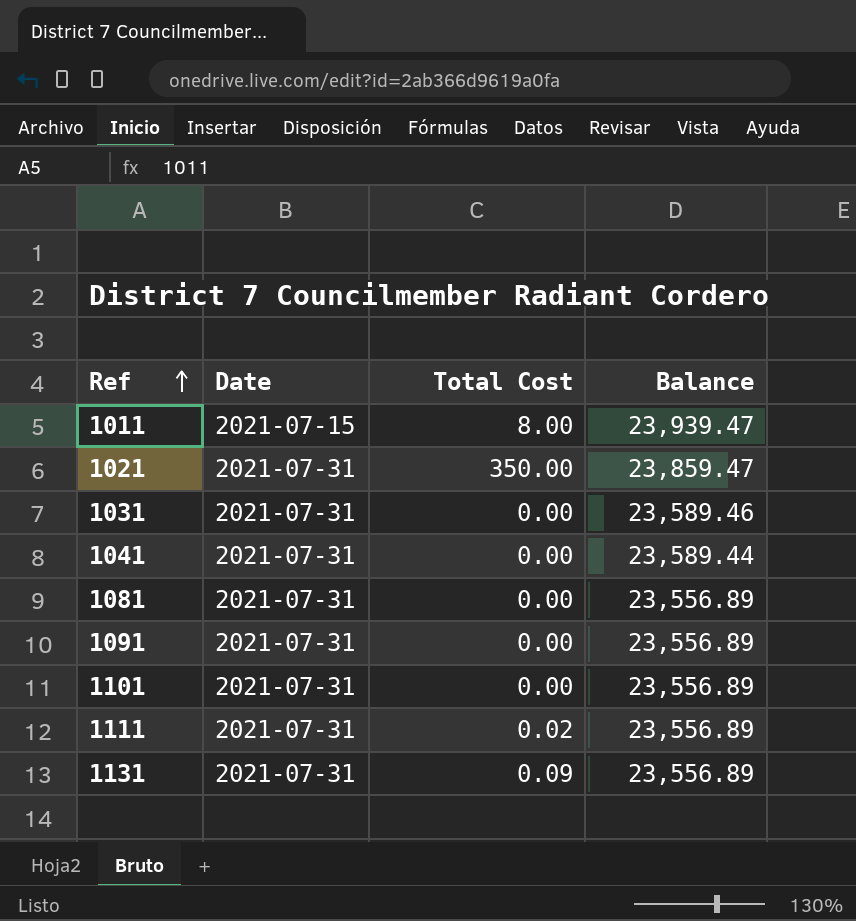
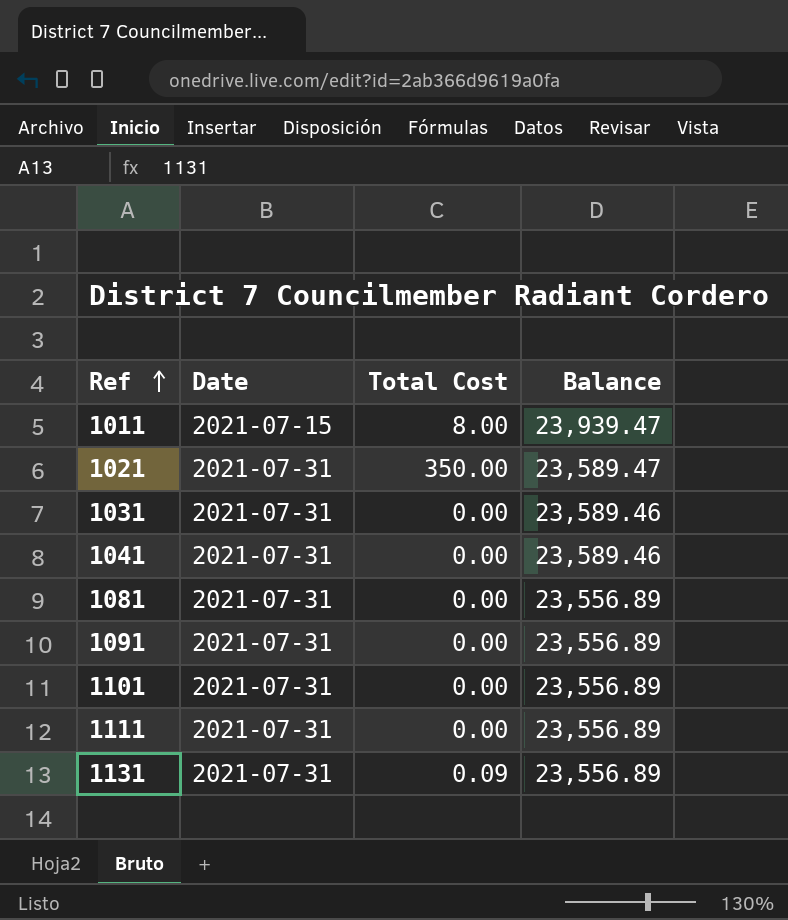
1021 | Balance: 23,859.47 -> 23,589.47
1041 | Balance: 23,589.44 -> 23,589.46
1111 | Total Cost: 0.02 -> 0.00

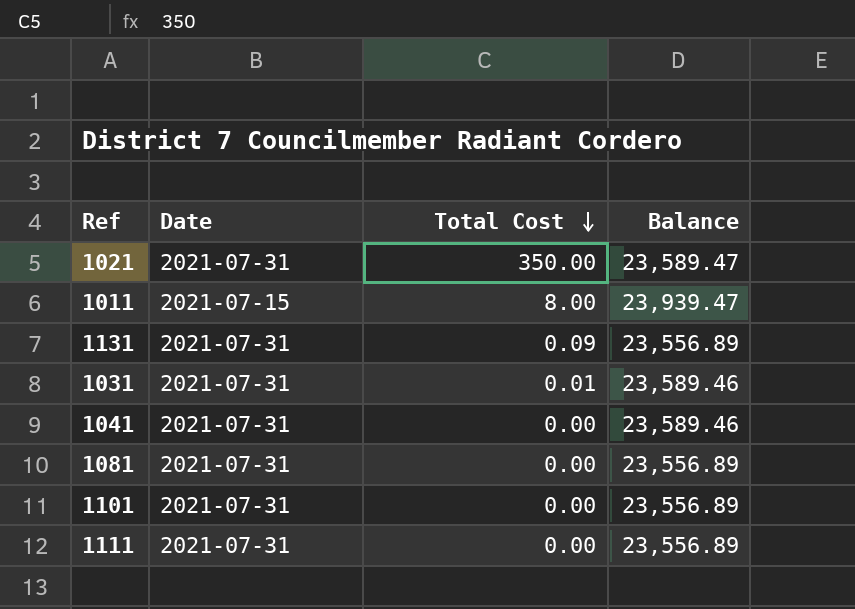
row order: Ref ascending -> Total Cost descending
row 1091: 2021-07-31 | 0.00 | 23,556.89 -> none
1031 | Total Cost: 0.00 -> 0.01

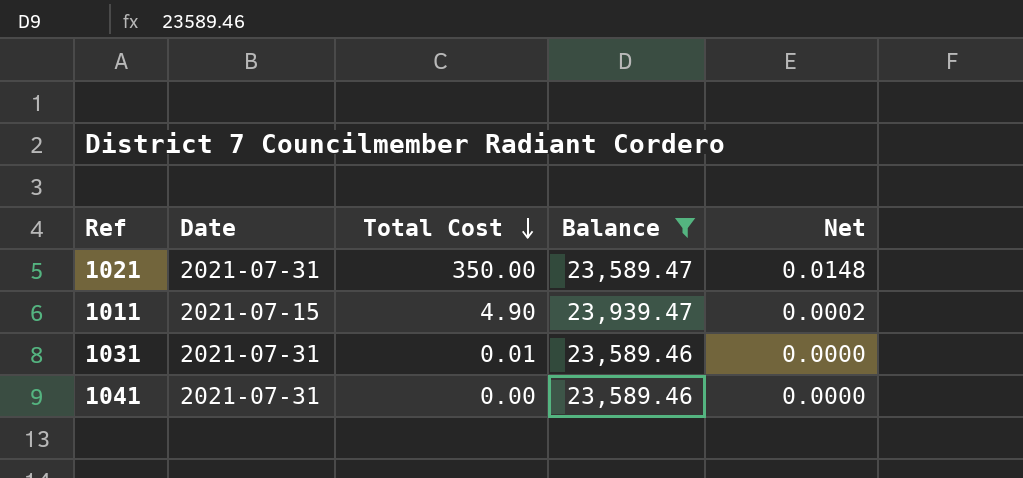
filter: none -> Balance != 23,556.89
column Net | formula: none -> [Total Cost] / [Balance]
1011 | Total Cost: 8.00 -> 4.90

